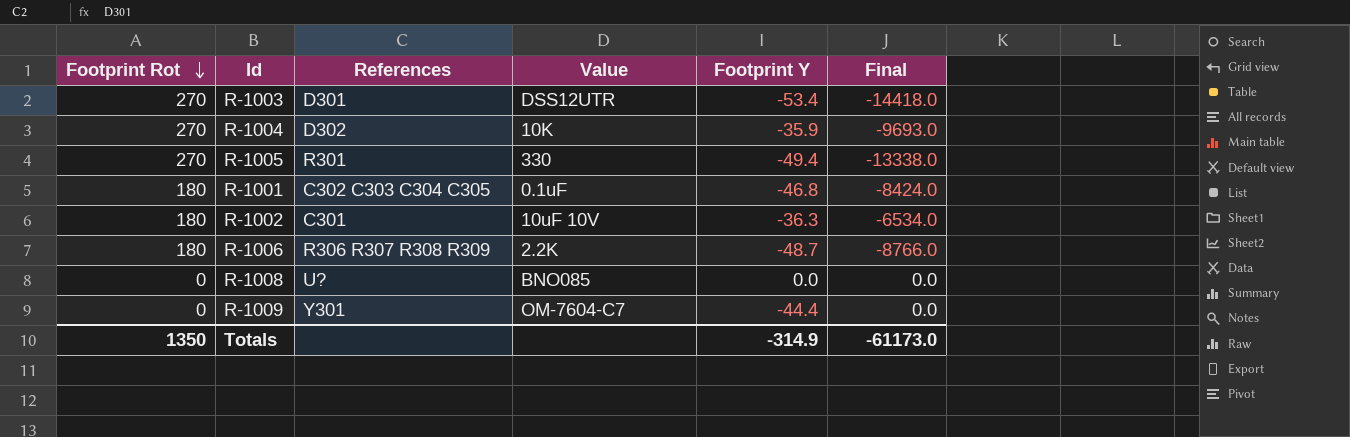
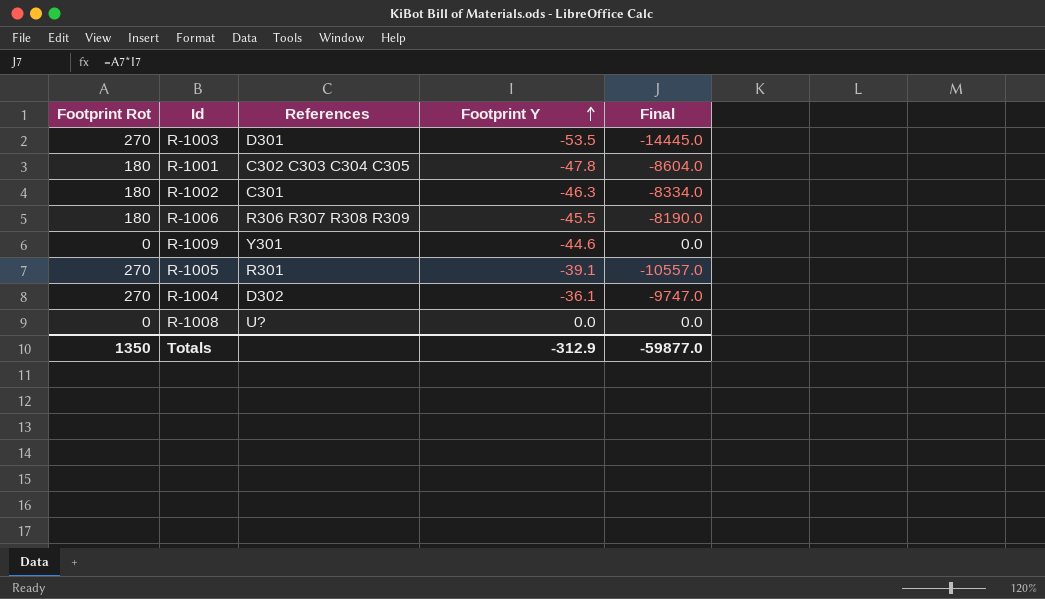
row order: Footprint Rot descending -> Footprint Y ascending
column Value | position: 4 -> none
R-1003 | Footprint Y: -53.4 -> -53.5
R-1003 | Final: -14418.0 -> -14445.0
R-1001 | Footprint Y: -46.8 -> -47.8
R-1001 | Final: -8424.0 -> -8604.0
R-1002 | Footprint Y: -36.3 -> -46.3
R-1002 | Final: -6534.0 -> -8334.0
R-1006 | Footprint Y: -48.7 -> -45.5
R-1006 | Final: -8766.0 -> -8190.0
R-1009 | Footprint Y: -44.4 -> -44.6
R-1005 | Footprint Y: -49.4 -> -39.1
R-1005 | Final: -13338.0 -> -10557.0
R-1004 | Footprint Y: -35.9 -> -36.1
R-1004 | Final: -9693.0 -> -9747.0
Totals | Footprint Y: -314.9 -> -312.9
Totals | Final: -61173.0 -> -59877.0

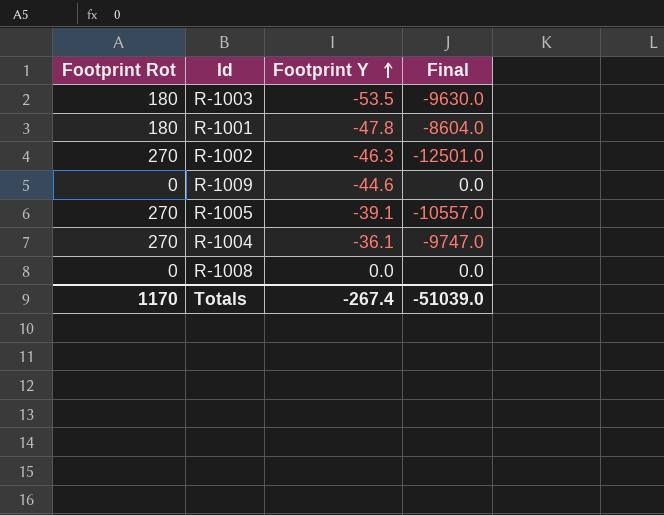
column References | position: 3 -> none
row R-1006: 180 | R306 R307 R308 R309 | -45.5 | -8190.0 -> none
R-1003 | Footprint Rot: 270 -> 180
R-1003 | Final: -14445.0 -> -9630.0
R-1002 | Footprint Rot: 180 -> 270
R-1002 | Final: -8334.0 -> -12501.0
Totals | Footprint Rot: 1350 -> 1170
Totals | Footprint Y: -312.9 -> -267.4
Totals | Final: -59877.0 -> -51039.0

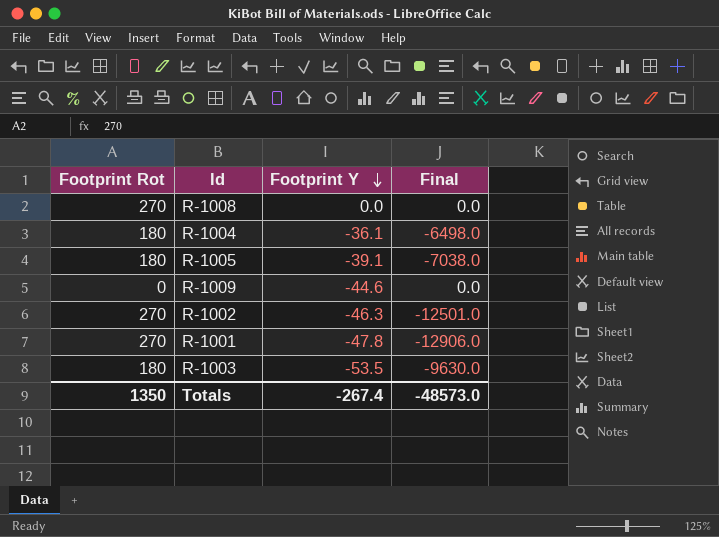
row order: Footprint Y ascending -> Footprint Y descending
R-1008 | Footprint Rot: 0 -> 270
R-1004 | Footprint Rot: 270 -> 180
R-1004 | Final: -9747.0 -> -6498.0
R-1005 | Footprint Rot: 270 -> 180
R-1005 | Final: -10557.0 -> -7038.0
R-1001 | Footprint Rot: 180 -> 270
R-1001 | Final: -8604.0 -> -12906.0
Totals | Footprint Rot: 1170 -> 1350
Totals | Final: -51039.0 -> -48573.0

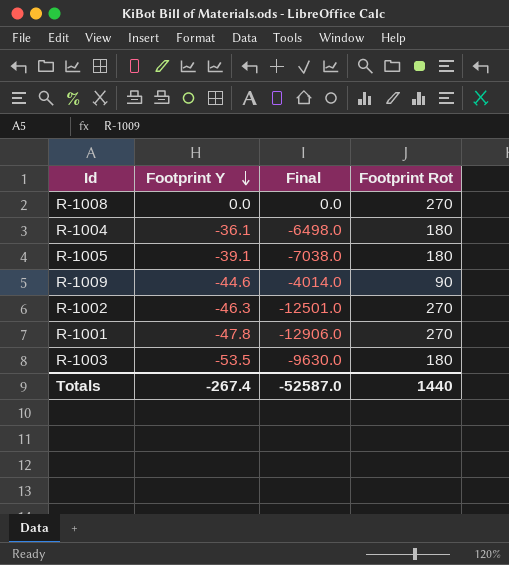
column Footprint Rot | position: 1 -> 4
R-1009 | Final: 0.0 -> -4014.0
R-1009 | Footprint Rot: 0 -> 90
Totals | Final: -48573.0 -> -52587.0
Totals | Footprint Rot: 1350 -> 1440

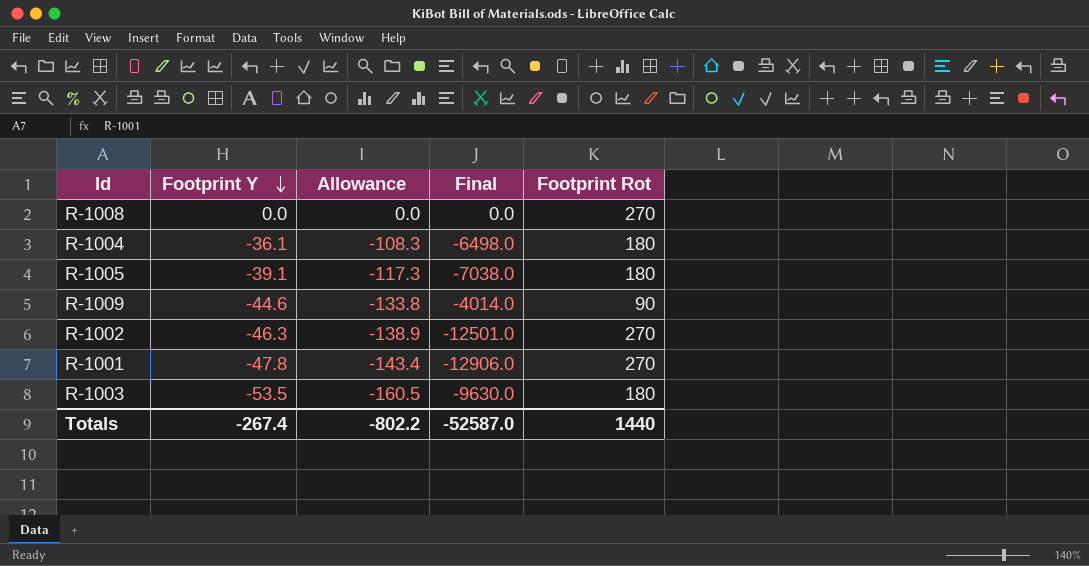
column Allowance | formula: none -> [Footprint Y] * 3

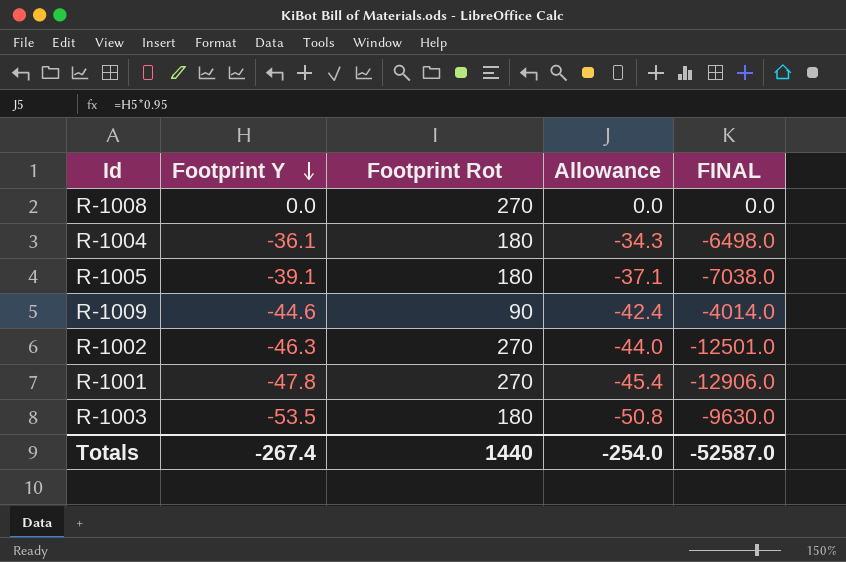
column Footprint Rot | position: 5 -> 3
column Allowance | formula: [Footprint Y] * 3 -> [Footprint Y] * 0.95
column name: Final -> FINAL
Totals | Allowance: -802.2 -> -254.0

